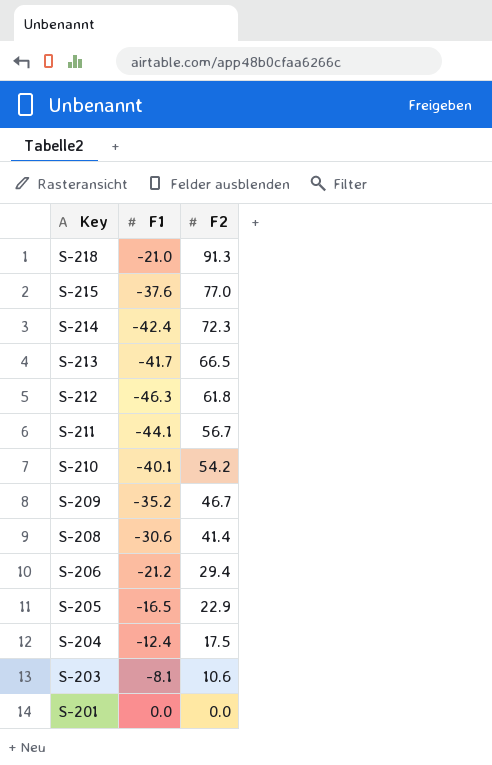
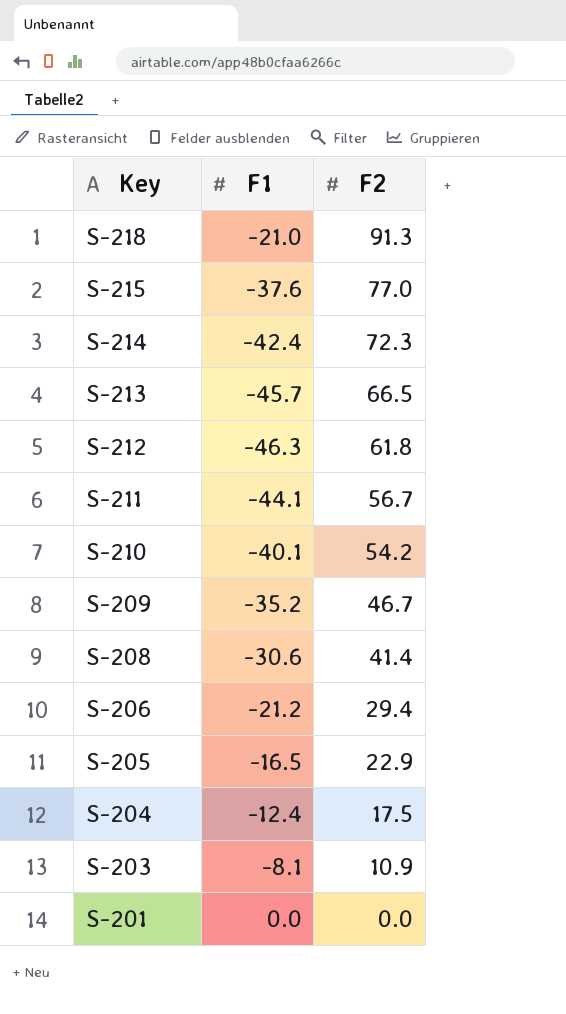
S-213 | F1: -41.7 -> -45.7
S-203 | F2: 10.6 -> 10.9

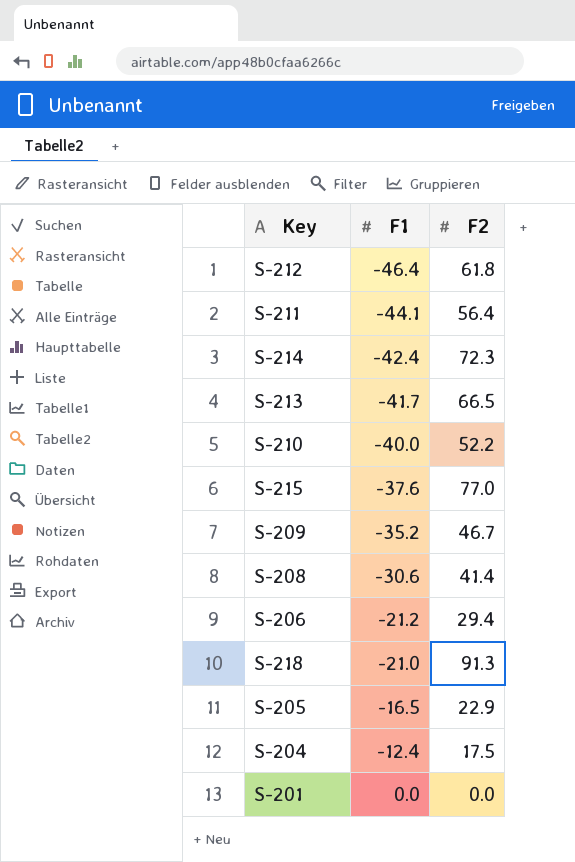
row order: Key descending -> F1 ascending
row S-203: -8.1 | 10.9 -> none
S-212 | F1: -46.3 -> -46.4
S-211 | F2: 56.7 -> 56.4
S-213 | F1: -45.7 -> -41.7
S-210 | F1: -40.1 -> -40.0
S-210 | F2: 54.2 -> 52.2

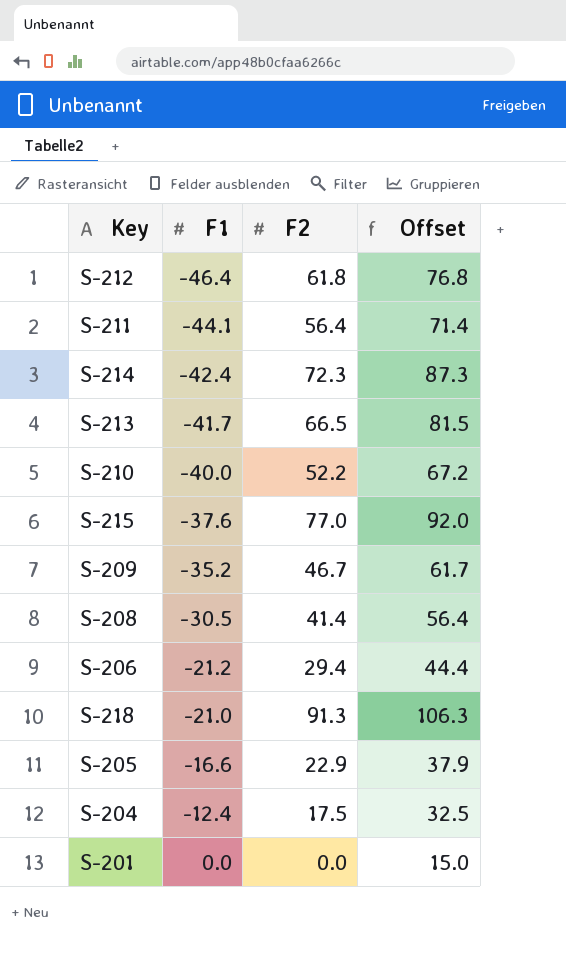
column Offset | formula: none -> [F2] + 15
S-208 | F1: -30.6 -> -30.5
S-205 | F1: -16.5 -> -16.6

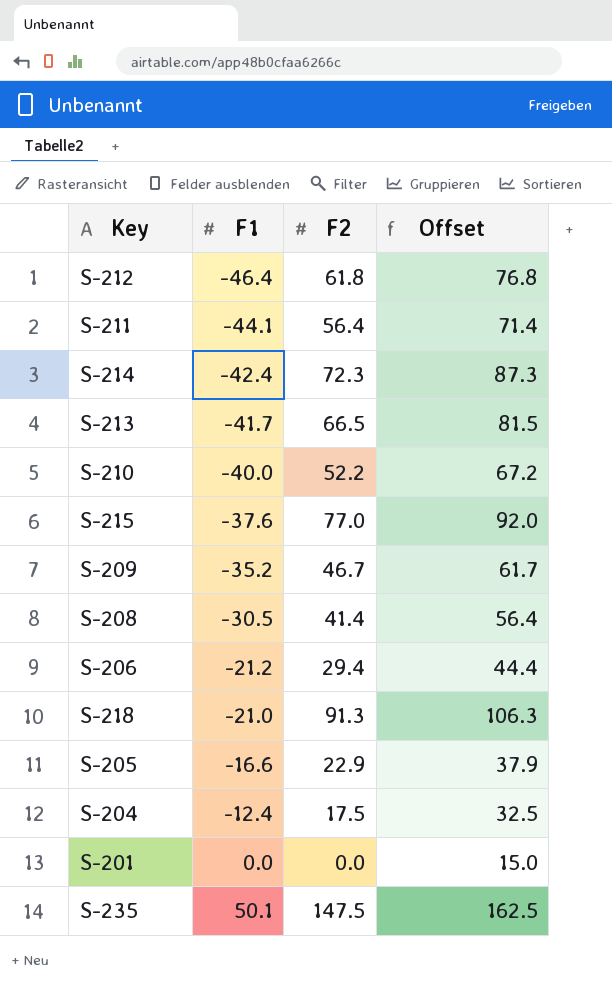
row S-235: none -> 50.1 | 147.5 | 162.5

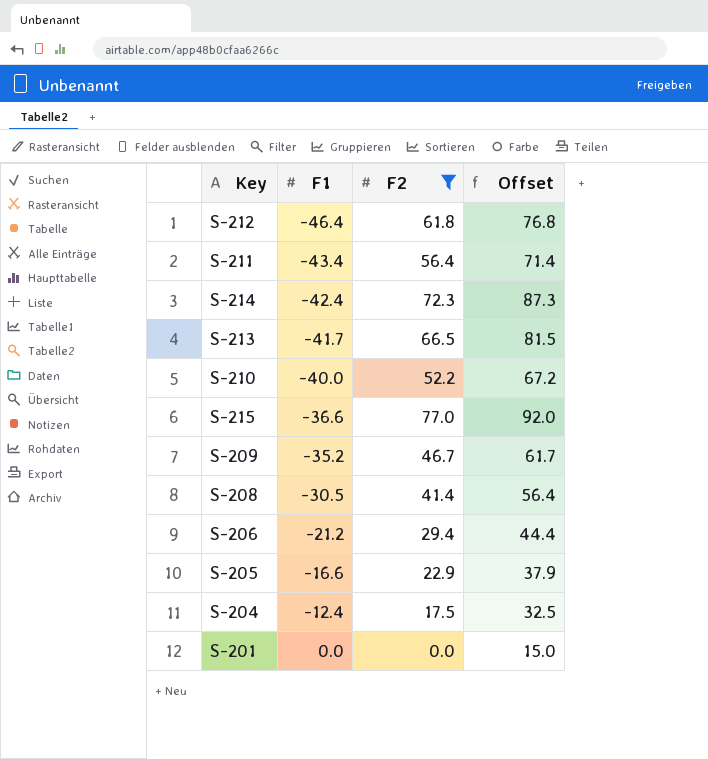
filter: none -> F2 <= 77.0
S-211 | F1: -44.1 -> -43.4
S-215 | F1: -37.6 -> -36.6

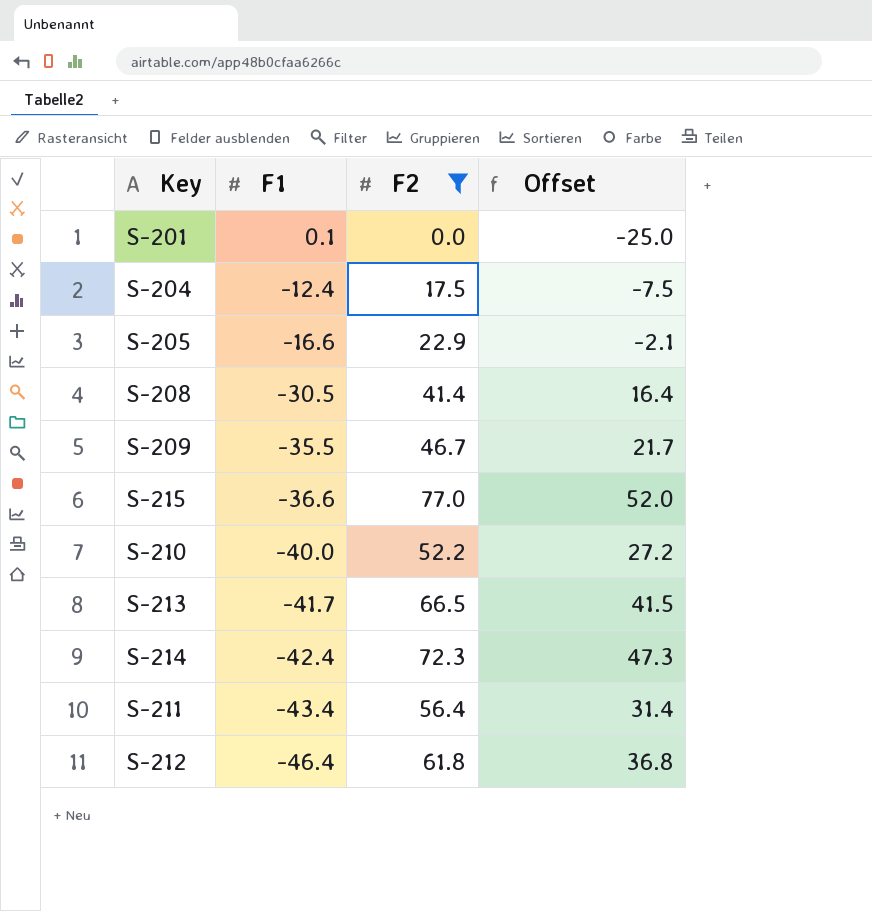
row order: F1 ascending -> F1 descending
column Offset | formula: [F2] + 15 -> [F2] - 25
row S-206: -21.2 | 29.4 | 44.4 -> none
S-201 | F1: 0.0 -> 0.1
S-209 | F1: -35.2 -> -35.5

